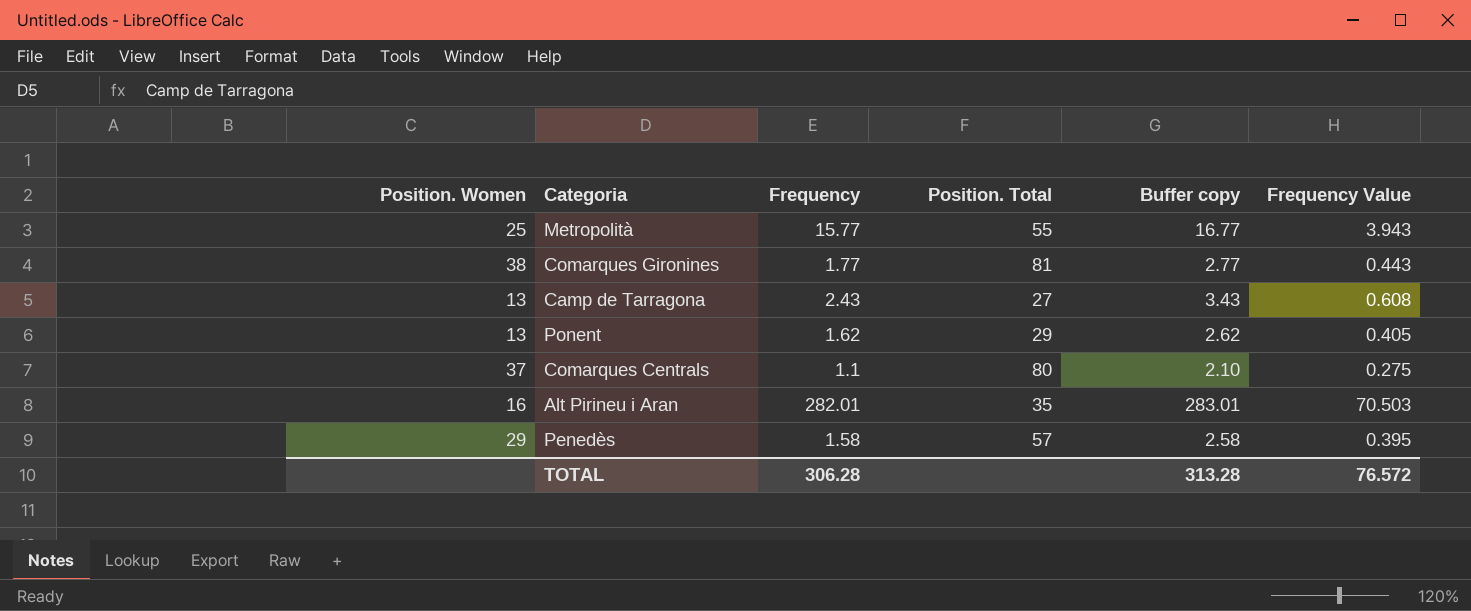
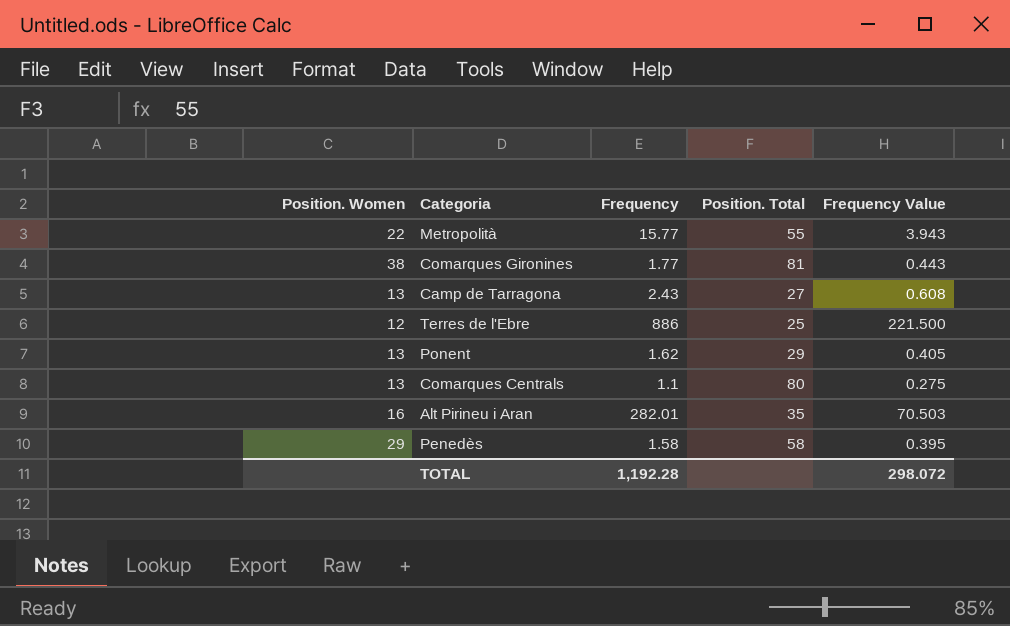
column Buffer copy | formula: [Frequency] + 1 -> none
Metropolità | Position. Women: 25 -> 22
row Terres de l'Ebre: none -> 12 | 886 | 25 | 221.500
Comarques Centrals | Position. Women: 37 -> 13
Penedès | Position. Total: 57 -> 58
TOTAL | Frequency: 306.28 -> 1,192.28
TOTAL | Frequency Value: 76.572 -> 298.072

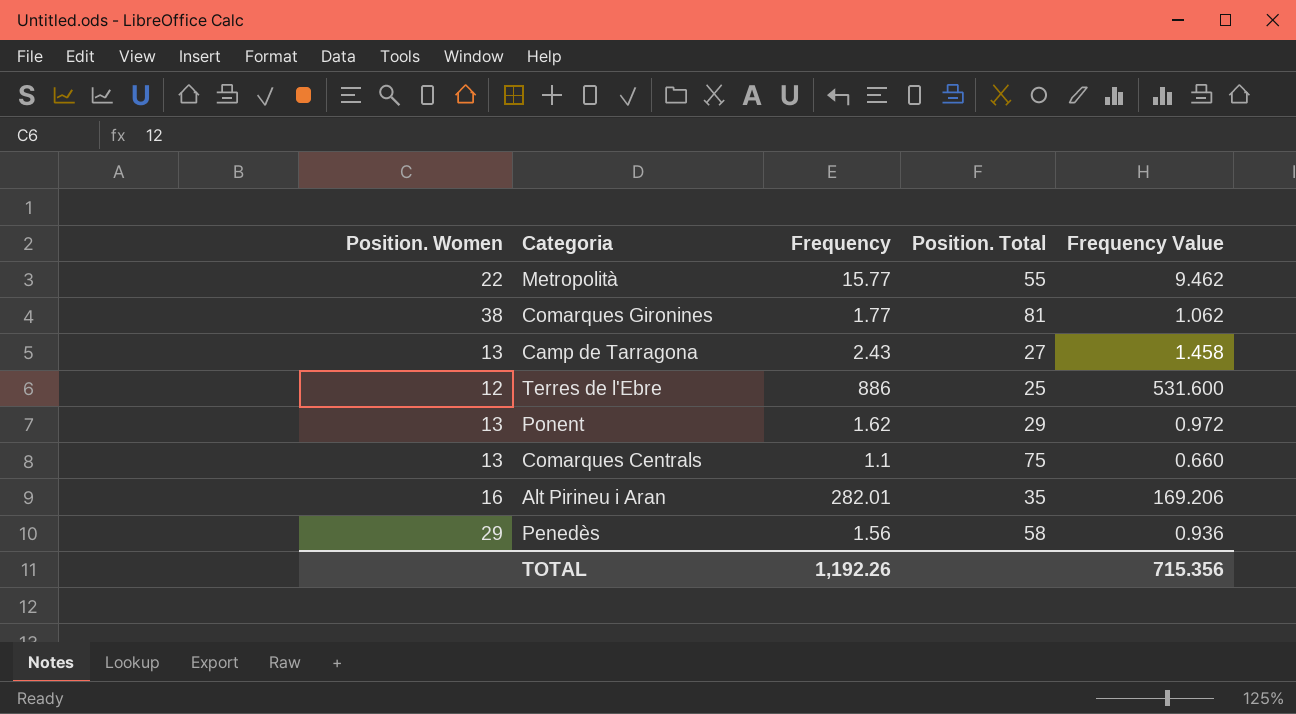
column Frequency Value | formula: [Frequency] * 0.25 -> [Frequency] * 0.6
Comarques Centrals | Position. Total: 80 -> 75
Penedès | Frequency: 1.58 -> 1.56
TOTAL | Frequency: 1,192.28 -> 1,192.26
TOTAL | Frequency Value: 298.072 -> 715.356

